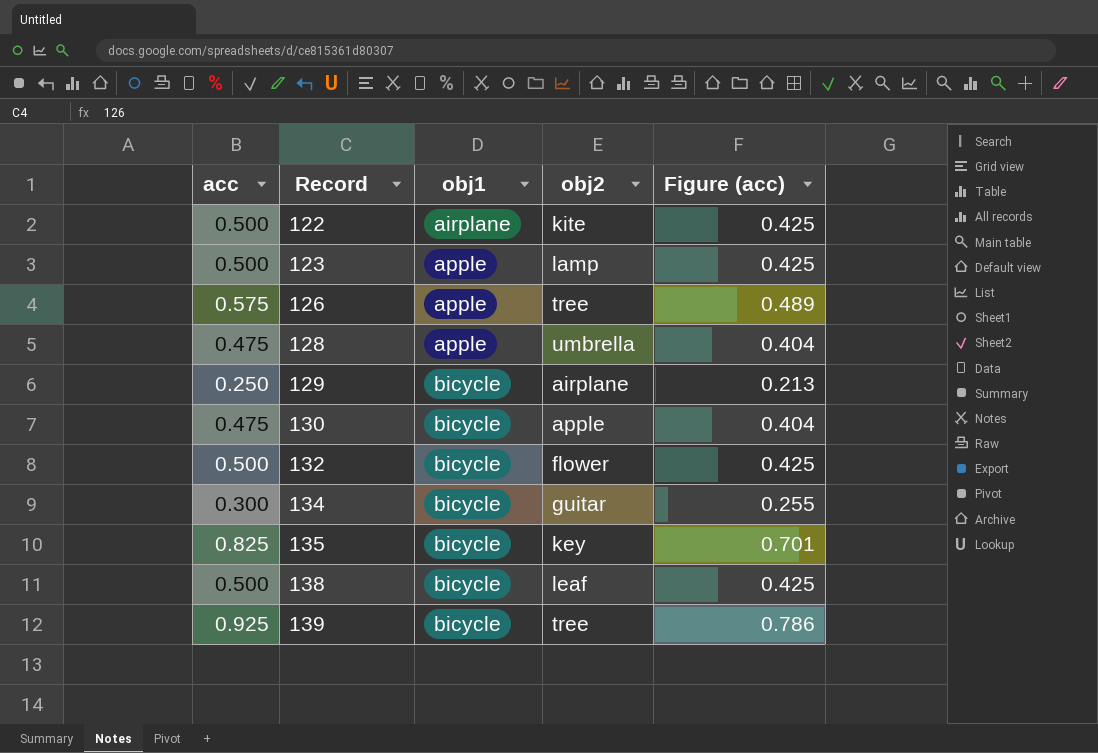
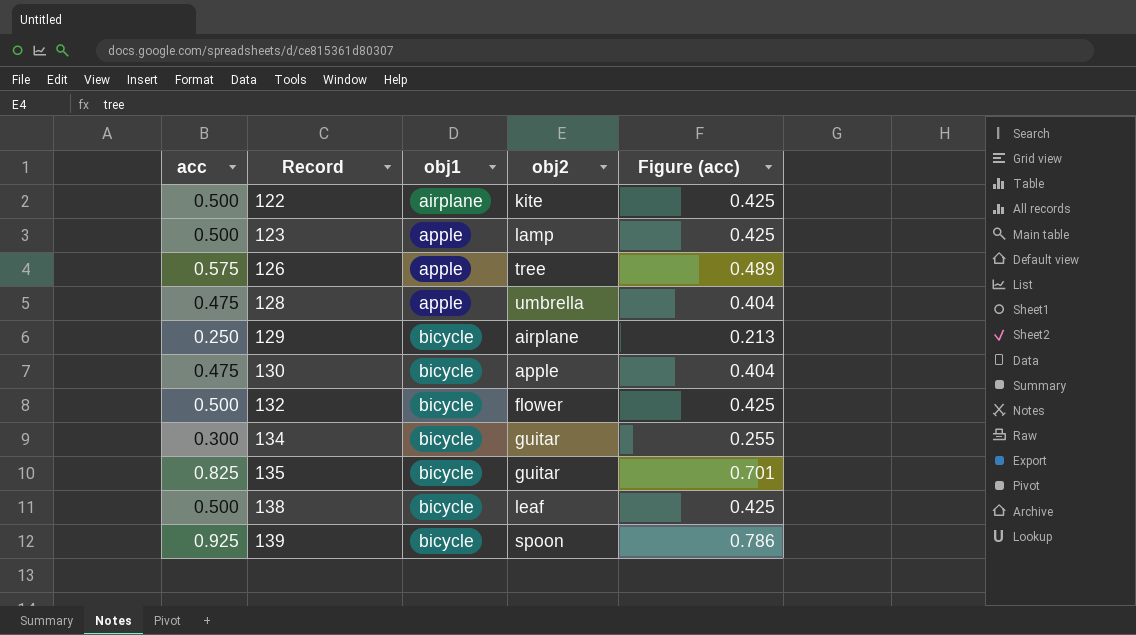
135 | obj2: key -> guitar
139 | obj2: tree -> spoon

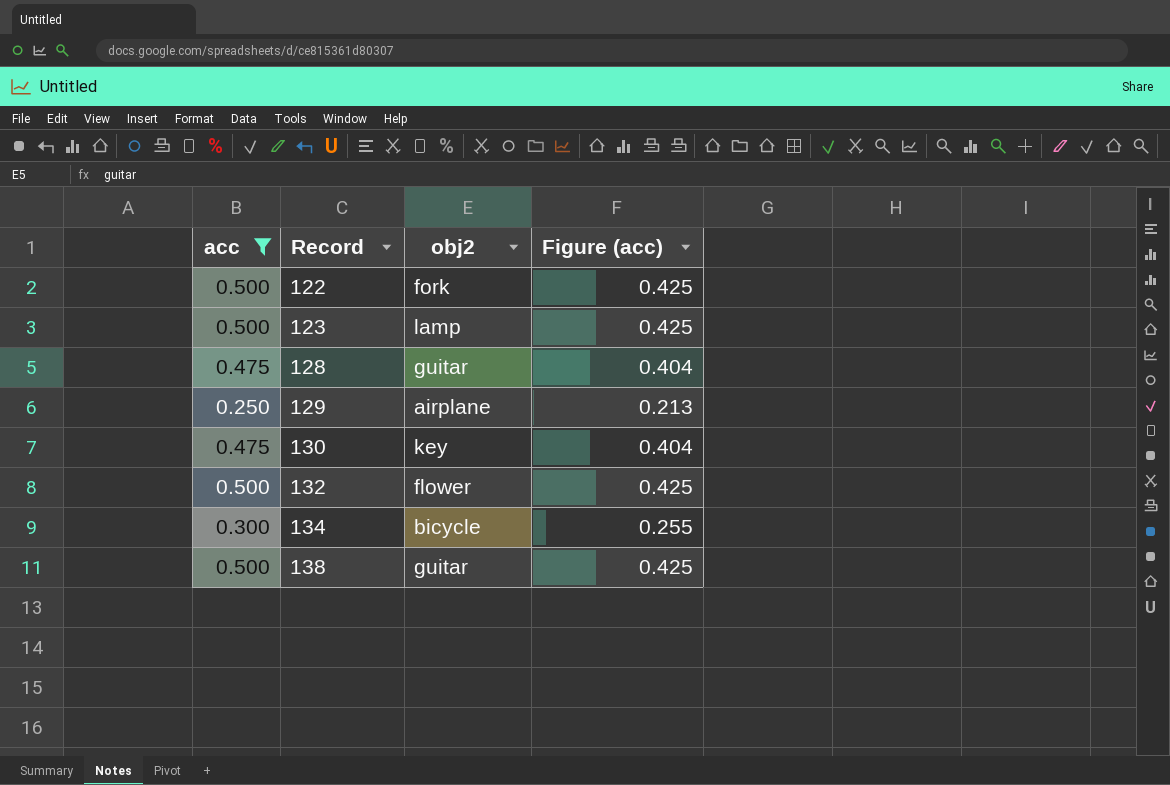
filter: none -> acc <= 0.500
column obj1 | position: 3 -> none
122 | obj2: kite -> fork
128 | obj2: umbrella -> guitar
130 | obj2: apple -> key
134 | obj2: guitar -> bicycle
138 | obj2: leaf -> guitar

